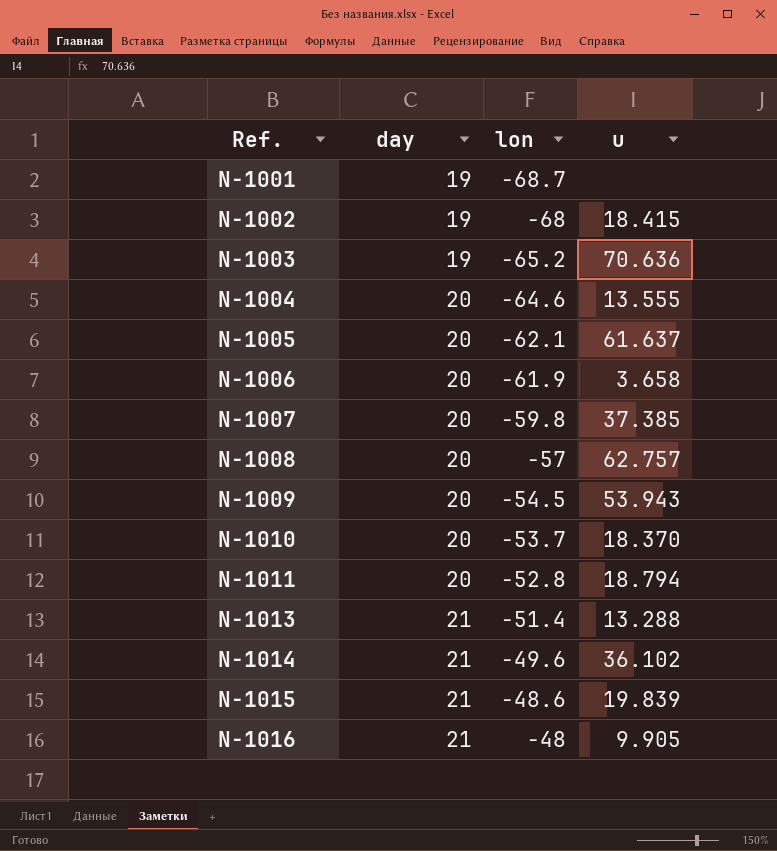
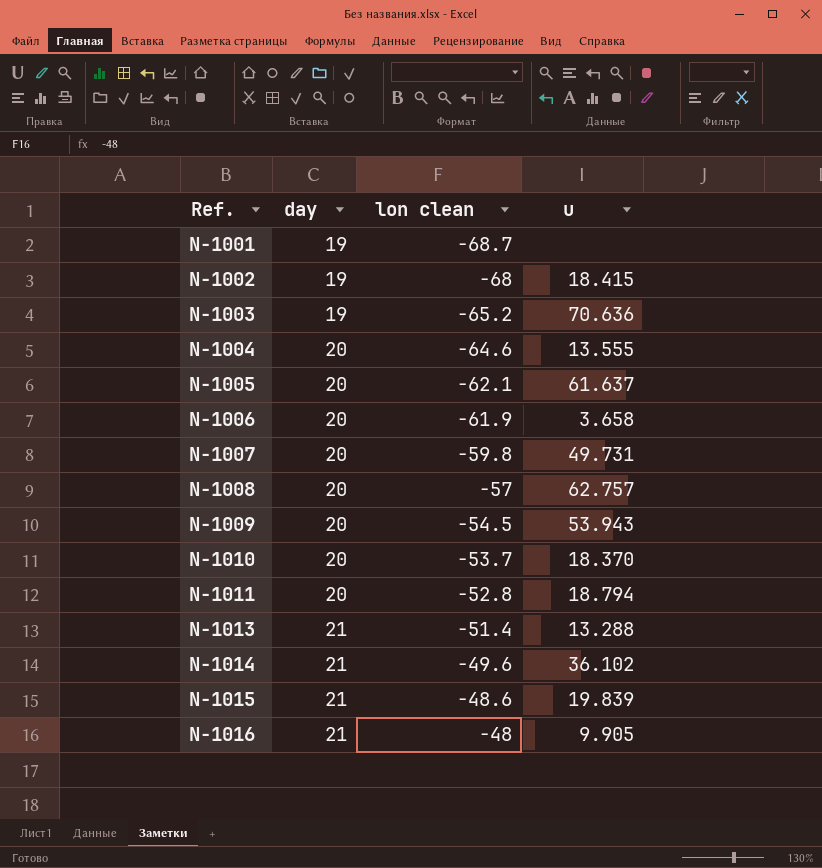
column name: lon -> lon clean
N-1007 | u: 37.385 -> 49.731

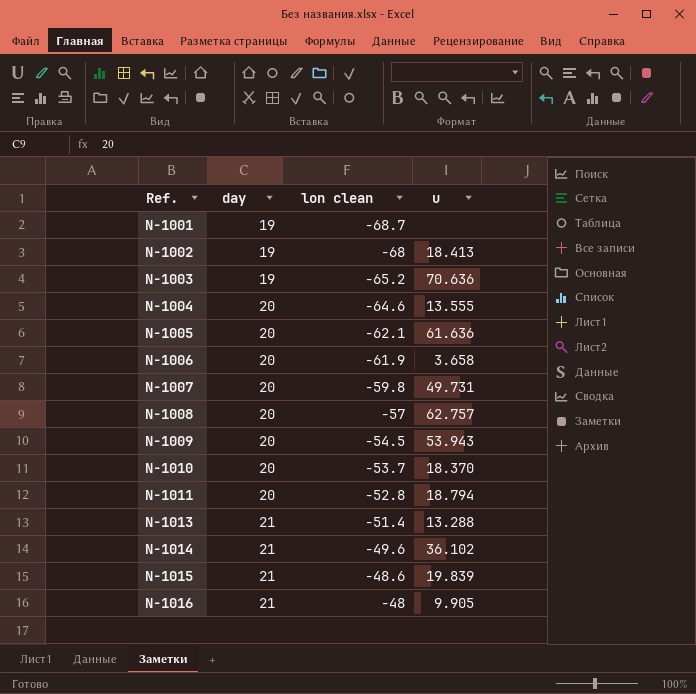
N-1002 | u: 18.415 -> 18.413
N-1005 | u: 61.637 -> 61.636

